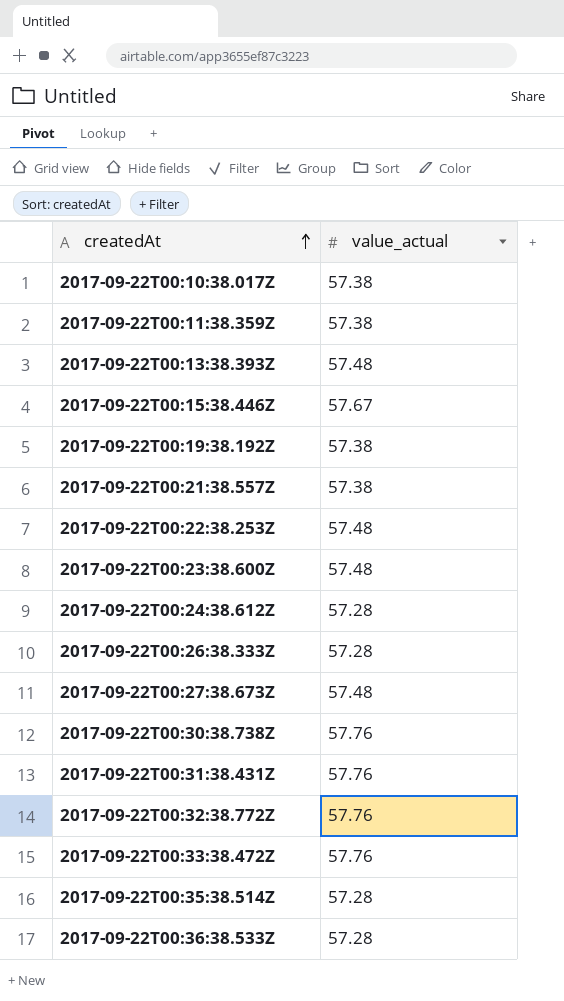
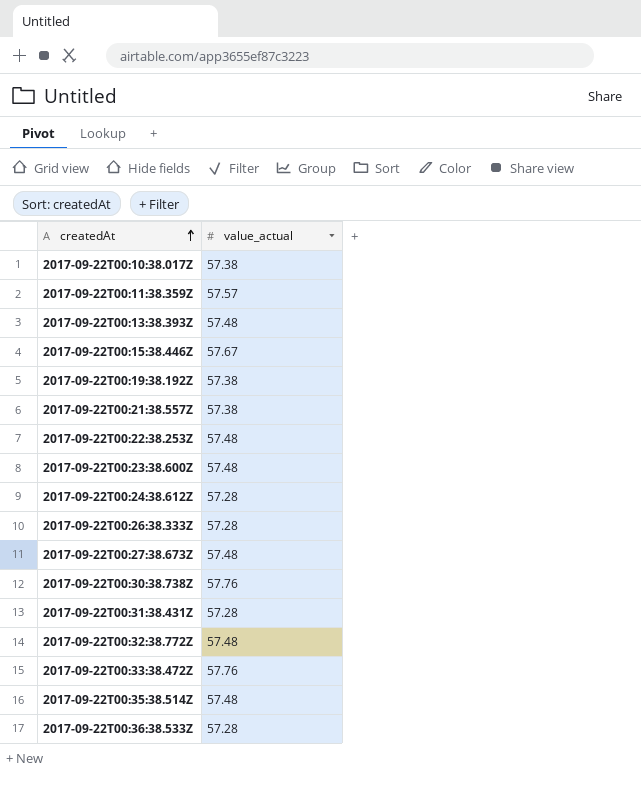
2017-09-22T00:11:38.359Z | value_actual: 57.38 -> 57.57
2017-09-22T00:31:38.431Z | value_actual: 57.76 -> 57.28
2017-09-22T00:32:38.772Z | value_actual: 57.76 -> 57.48
2017-09-22T00:35:38.514Z | value_actual: 57.28 -> 57.48

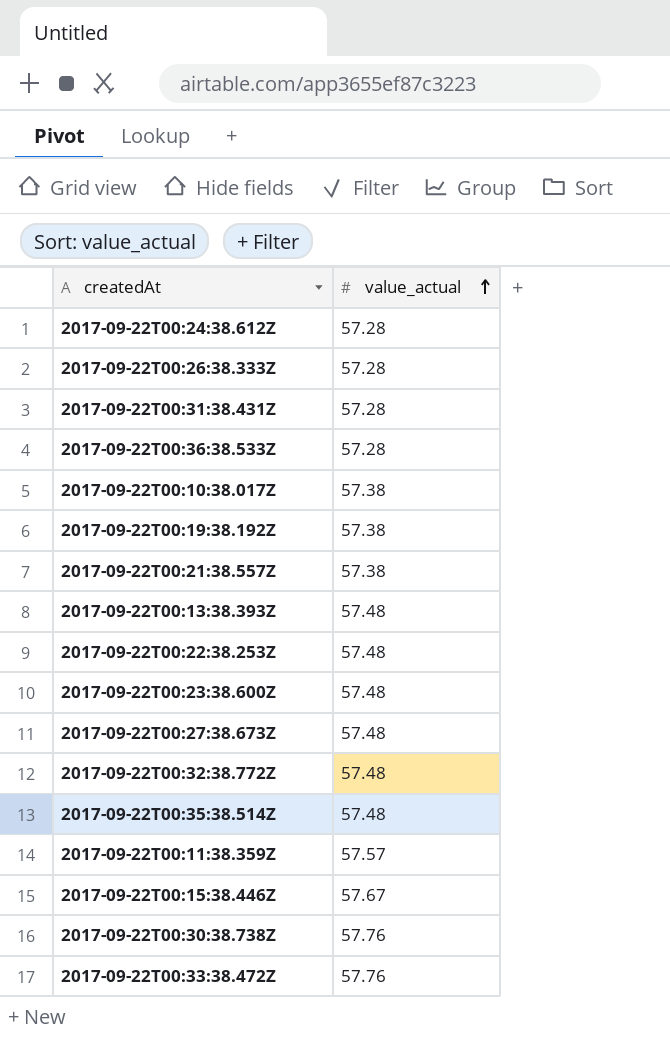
row order: createdAt ascending -> value_actual ascending

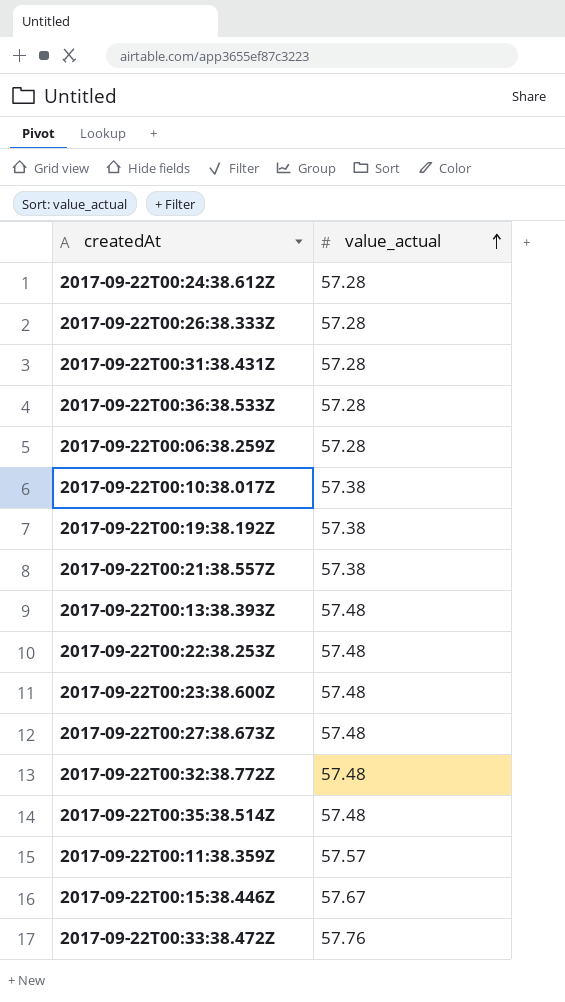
row 2017-09-22T00:30:38.738Z: 57.76 -> none
row 2017-09-22T00:06:38.259Z: none -> 57.28

